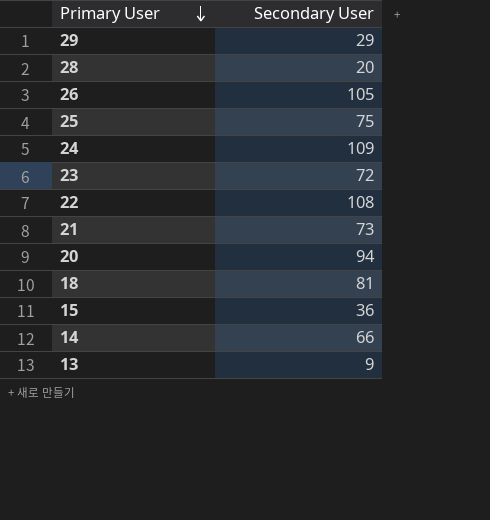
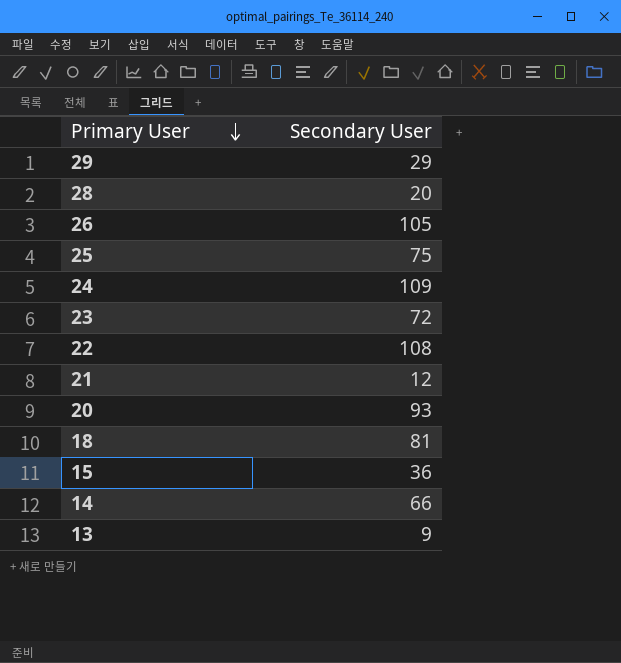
21 | Secondary User: 73 -> 12
20 | Secondary User: 94 -> 93

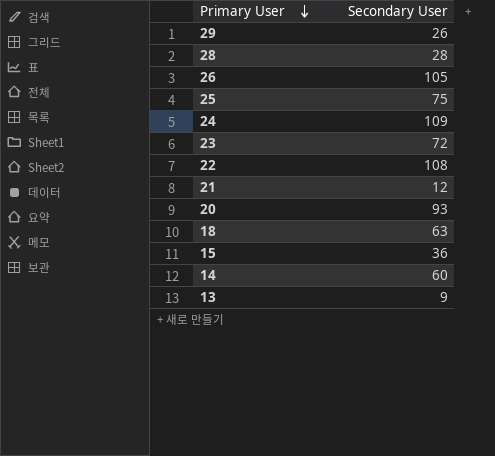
29 | Secondary User: 29 -> 26
28 | Secondary User: 20 -> 28
18 | Secondary User: 81 -> 63
14 | Secondary User: 66 -> 60

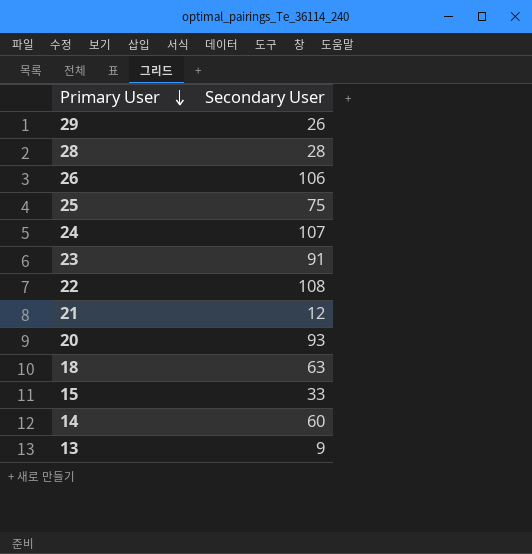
26 | Secondary User: 105 -> 106
24 | Secondary User: 109 -> 107
23 | Secondary User: 72 -> 91
15 | Secondary User: 36 -> 33

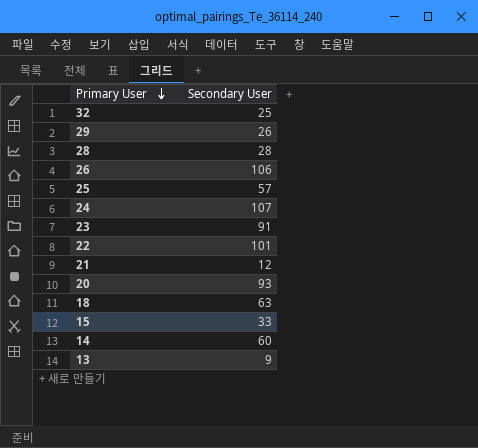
row 32: none -> 25
25 | Secondary User: 75 -> 57
22 | Secondary User: 108 -> 101

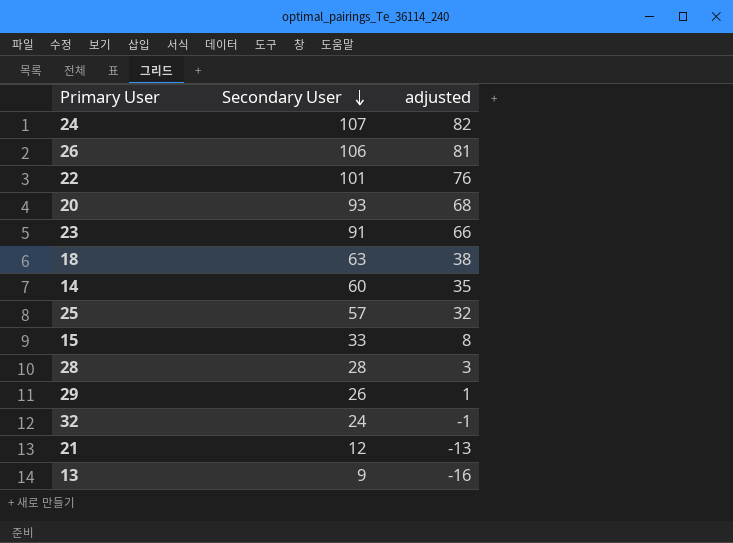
row order: Primary User descending -> Secondary User descending
column adjusted | formula: none -> [Secondary User] - 25
32 | Secondary User: 25 -> 24

